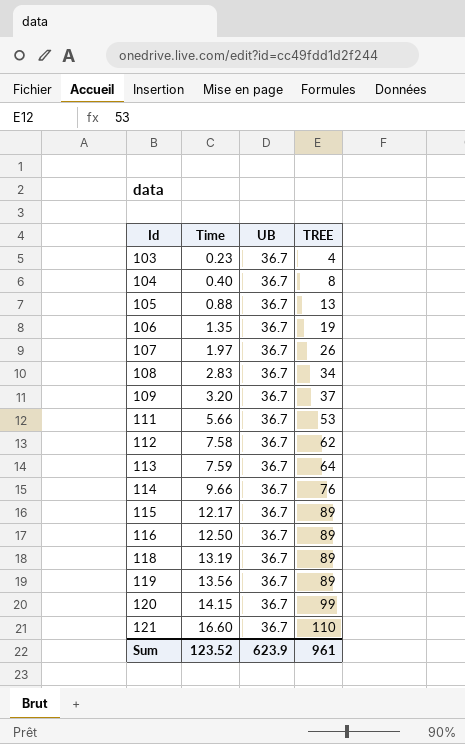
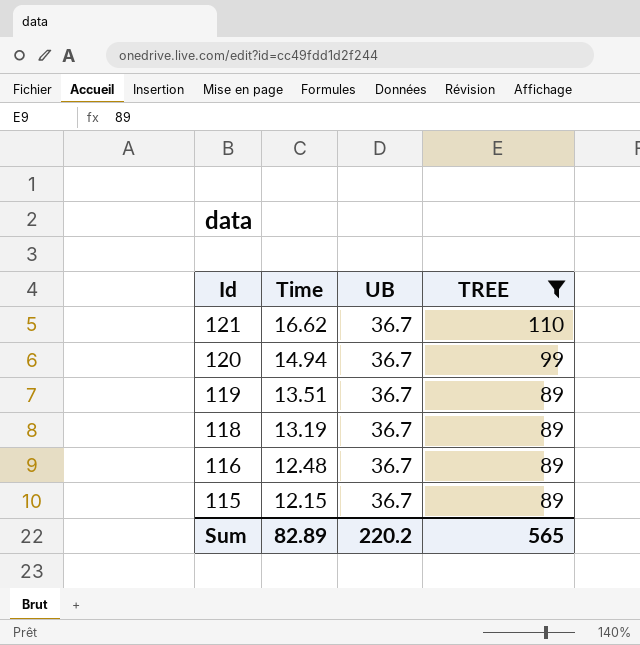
filter: none -> TREE >= 89
row order: Id ascending -> Id descending
121 | Time: 16.60 -> 16.62
120 | Time: 14.15 -> 14.94
119 | Time: 13.56 -> 13.51
116 | Time: 12.50 -> 12.48
115 | Time: 12.17 -> 12.15
Sum | Time: 123.52 -> 82.89
Sum | UB: 623.9 -> 220.2
Sum | TREE: 961 -> 565

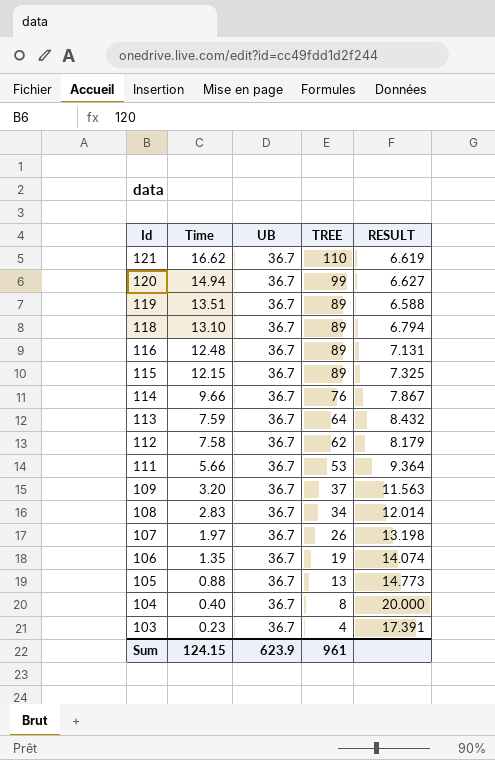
filter: TREE >= 89 -> none
column RESULT | formula: none -> [TREE] / [Time]
118 | Time: 13.19 -> 13.10
Sum | Time: 82.89 -> 124.15
Sum | UB: 220.2 -> 623.9
Sum | TREE: 565 -> 961

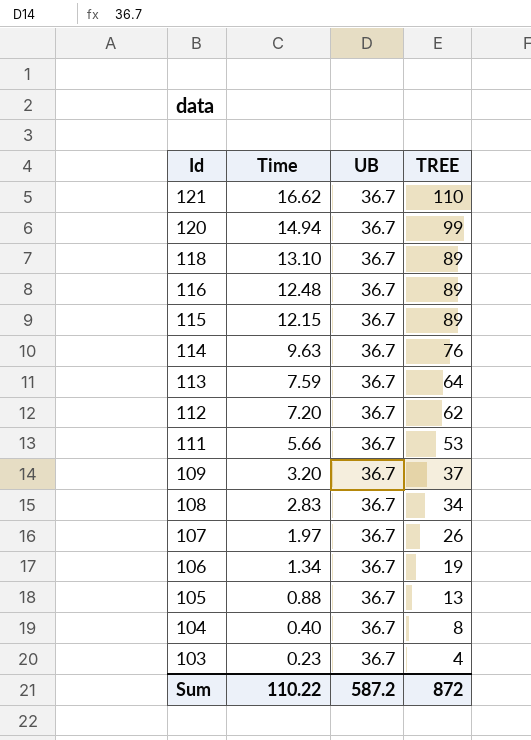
column RESULT | formula: [TREE] / [Time] -> none
row 119: 13.51 | 36.7 | 89 | 6.588 -> none
114 | Time: 9.66 -> 9.63
112 | Time: 7.58 -> 7.20
106 | Time: 1.35 -> 1.34
Sum | Time: 124.15 -> 110.22
Sum | UB: 623.9 -> 587.2
Sum | TREE: 961 -> 872

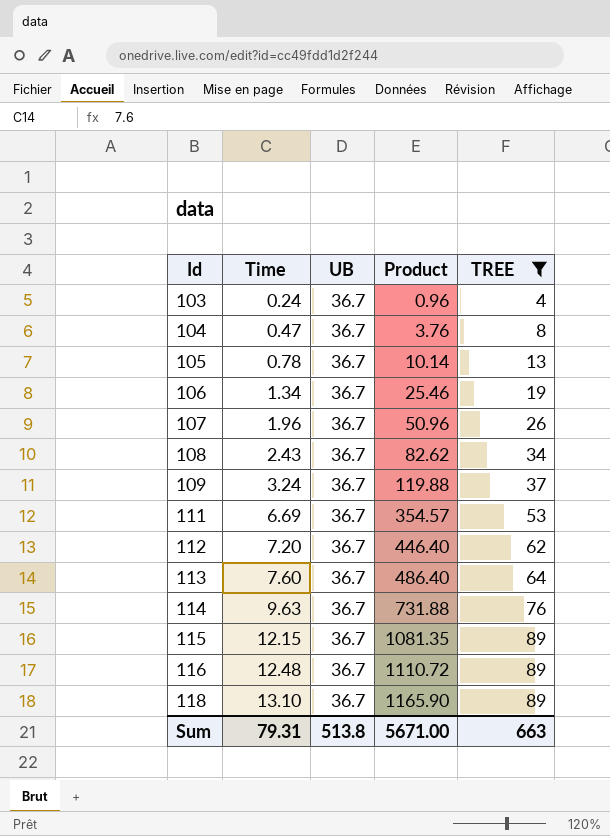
filter: none -> TREE <= 89
row order: Id descending -> Id ascending
column Product | formula: none -> [Time] * [TREE]
103 | Time: 0.23 -> 0.24
104 | Time: 0.40 -> 0.47
105 | Time: 0.88 -> 0.78
107 | Time: 1.97 -> 1.96
108 | Time: 2.83 -> 2.43
109 | Time: 3.20 -> 3.24
111 | Time: 5.66 -> 6.69
113 | Time: 7.59 -> 7.60
Sum | Time: 110.22 -> 79.31
Sum | UB: 587.2 -> 513.8
Sum | TREE: 872 -> 663

